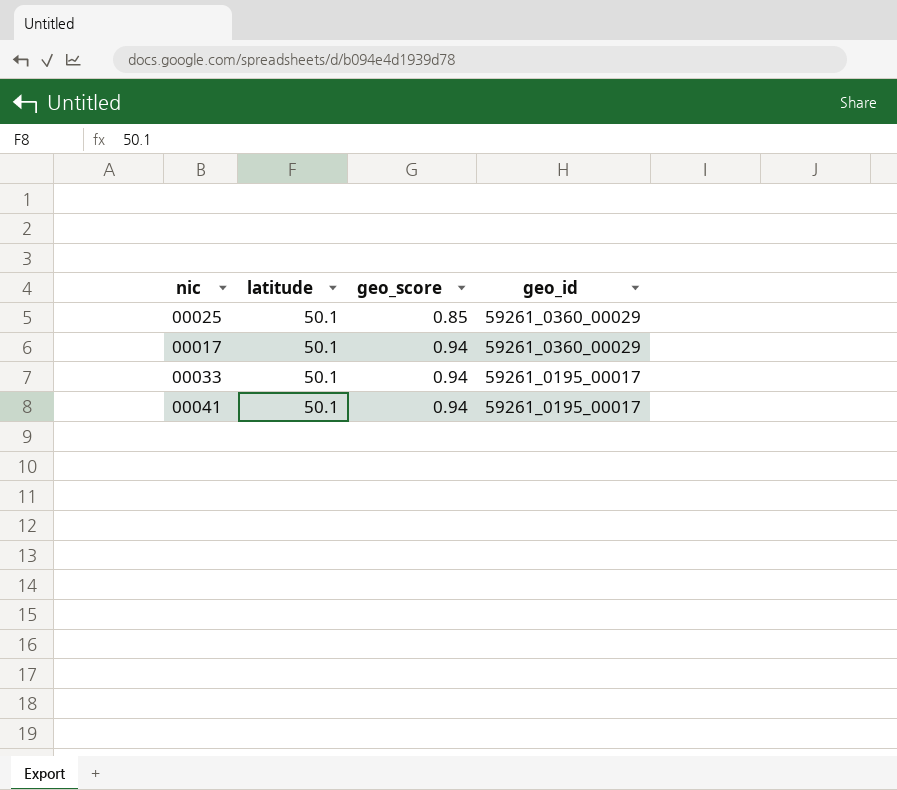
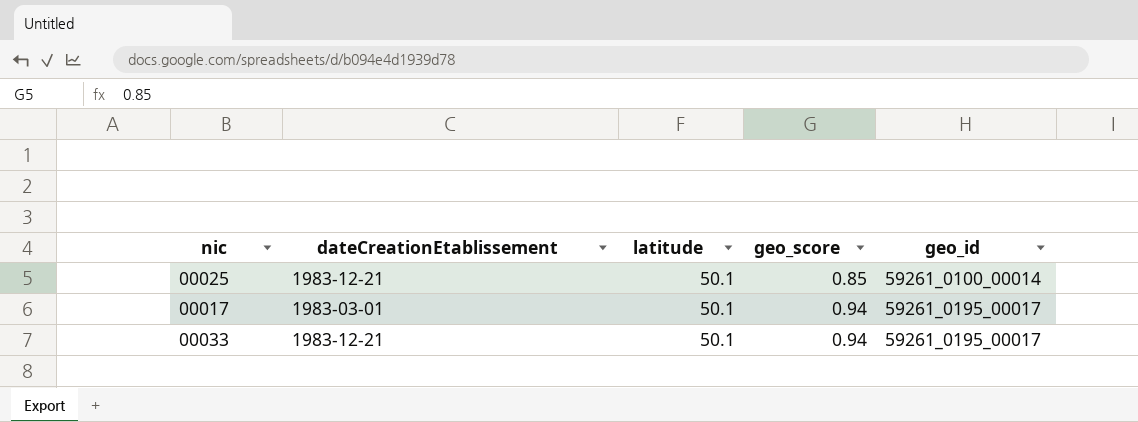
column dateCreationEtablissement | position: none -> 2
row 00041: 50.1 | 0.94 | 59261_0195_00017 -> none
00025 | geo_id: 59261_0360_00029 -> 59261_0100_00014
00017 | geo_id: 59261_0360_00029 -> 59261_0195_00017

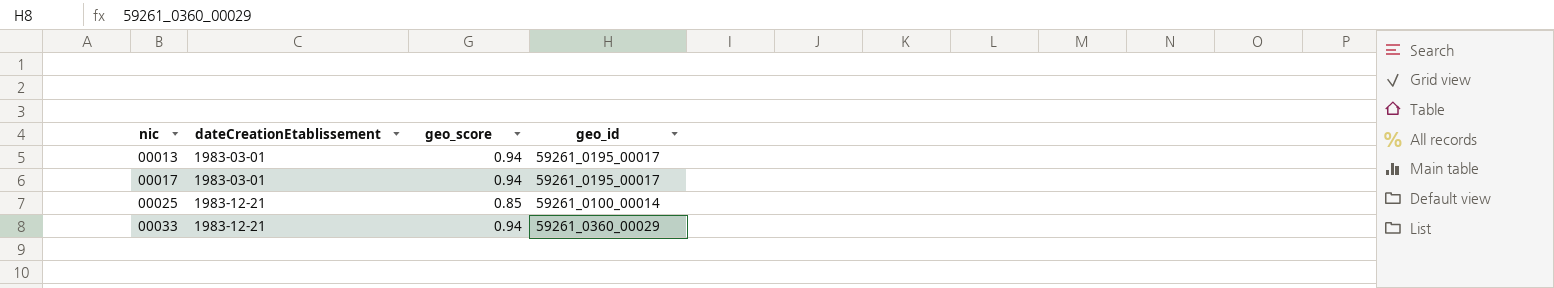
row order: geo_score ascending -> nic ascending
column latitude | position: 3 -> none
row 00013: none -> 1983-03-01 | 0.94 | 59261_0195_00017
00033 | geo_id: 59261_0195_00017 -> 59261_0360_00029

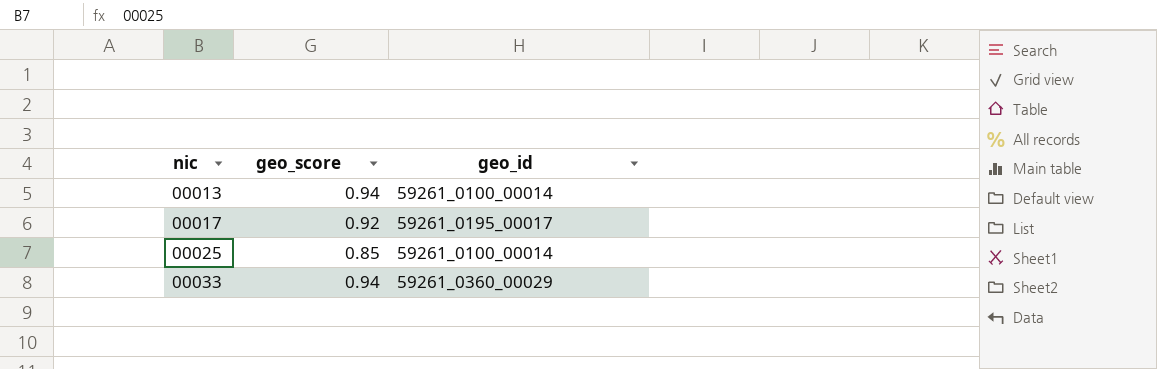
column dateCreationEtablissement | position: 2 -> none
00013 | geo_id: 59261_0195_00017 -> 59261_0100_00014
00017 | geo_score: 0.94 -> 0.92

